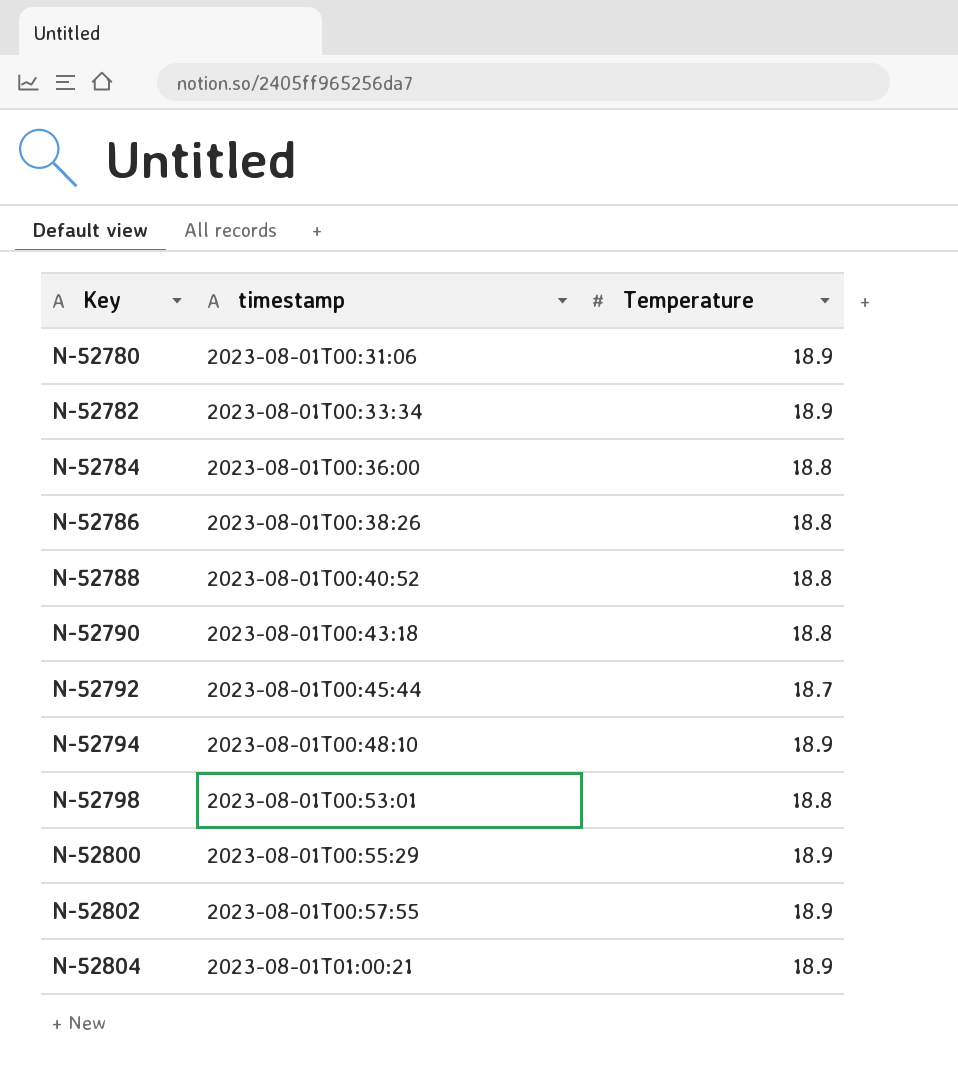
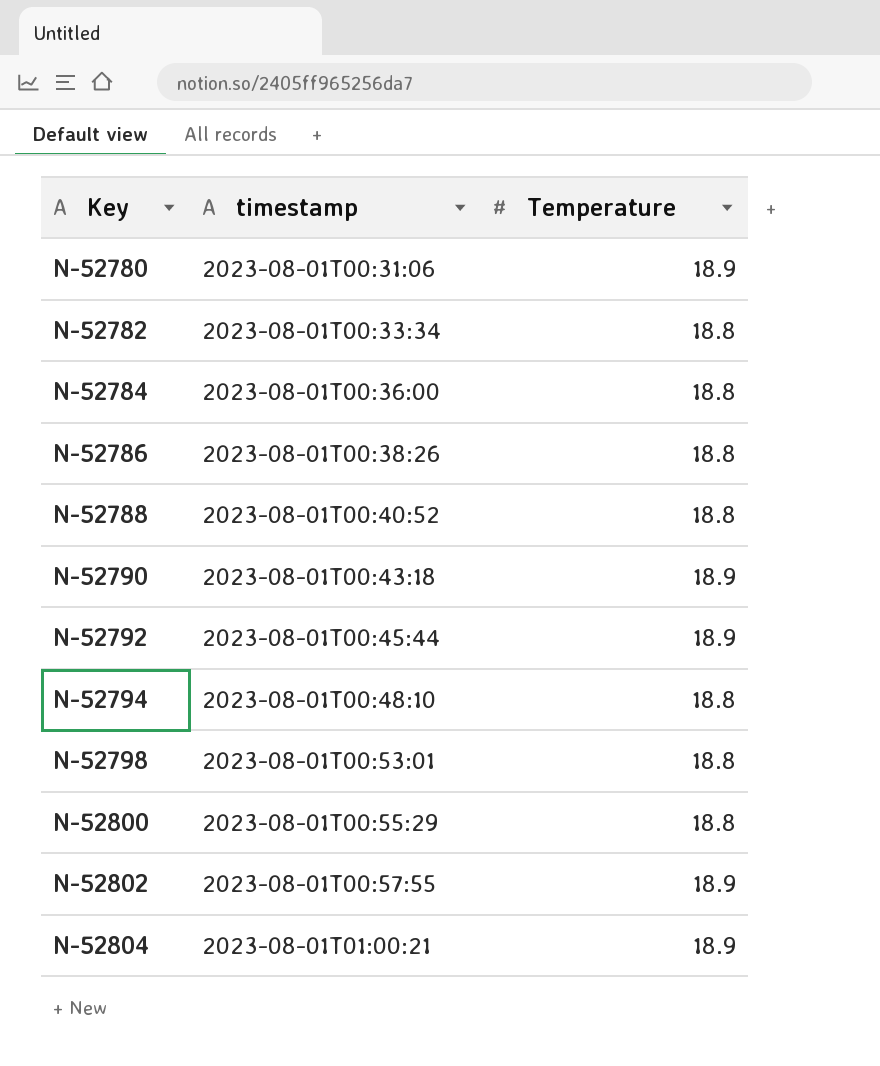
N-52782 | Temperature: 18.9 -> 18.8
N-52790 | Temperature: 18.8 -> 18.9
N-52792 | Temperature: 18.7 -> 18.9
N-52794 | Temperature: 18.9 -> 18.8
N-52800 | Temperature: 18.9 -> 18.8

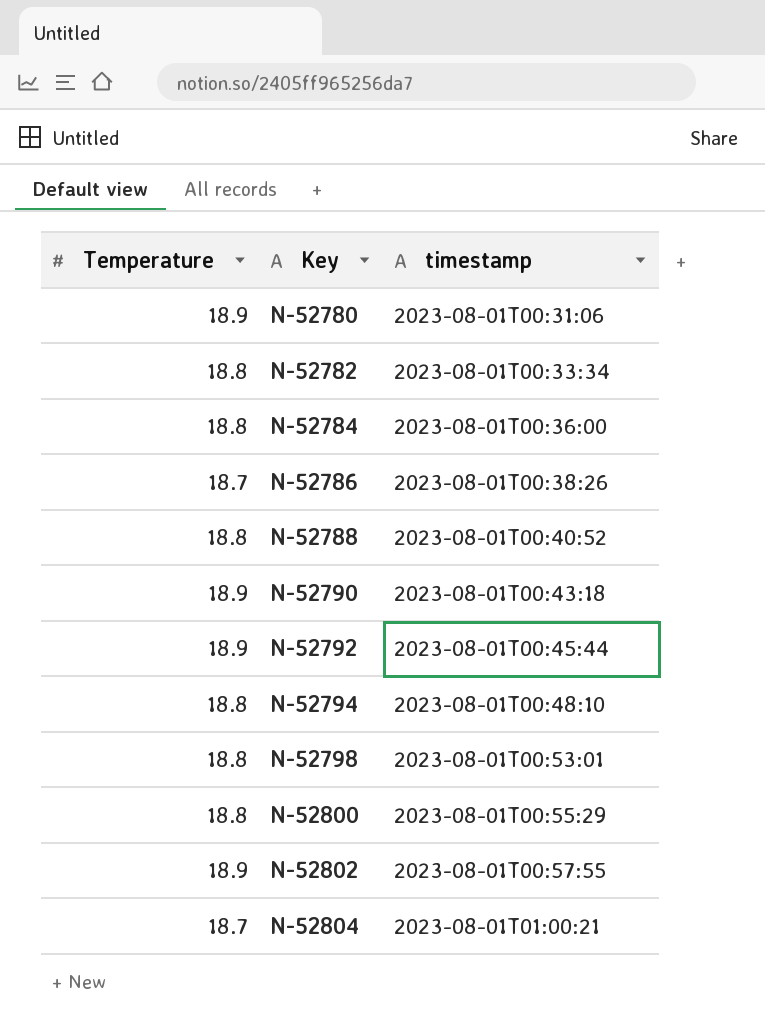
column Temperature | position: 3 -> 1
N-52786 | Temperature: 18.8 -> 18.7
N-52804 | Temperature: 18.9 -> 18.7

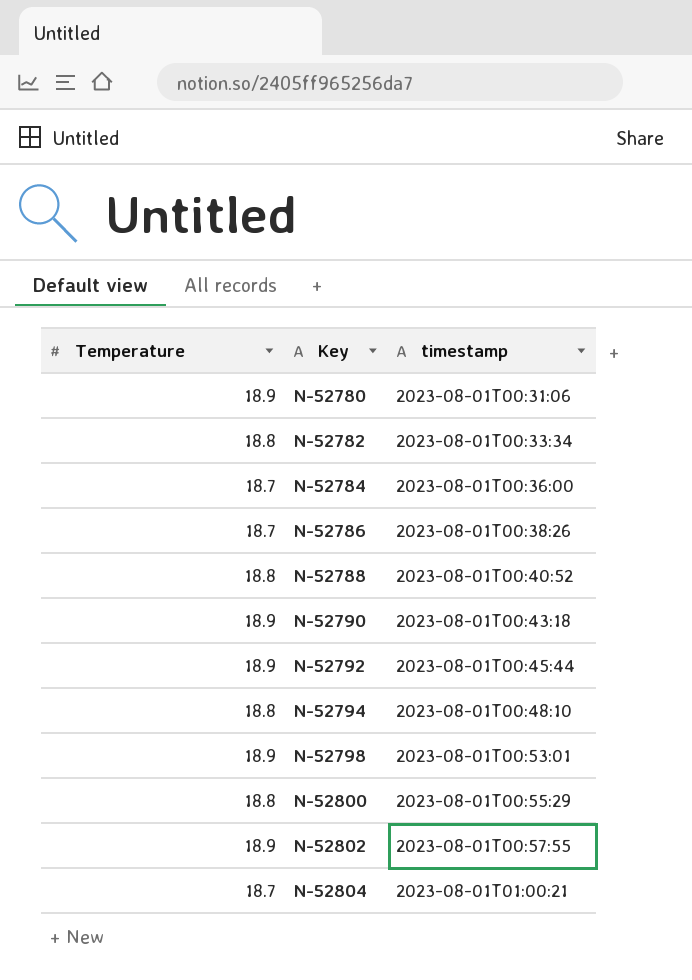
N-52784 | Temperature: 18.8 -> 18.7
N-52798 | Temperature: 18.8 -> 18.9

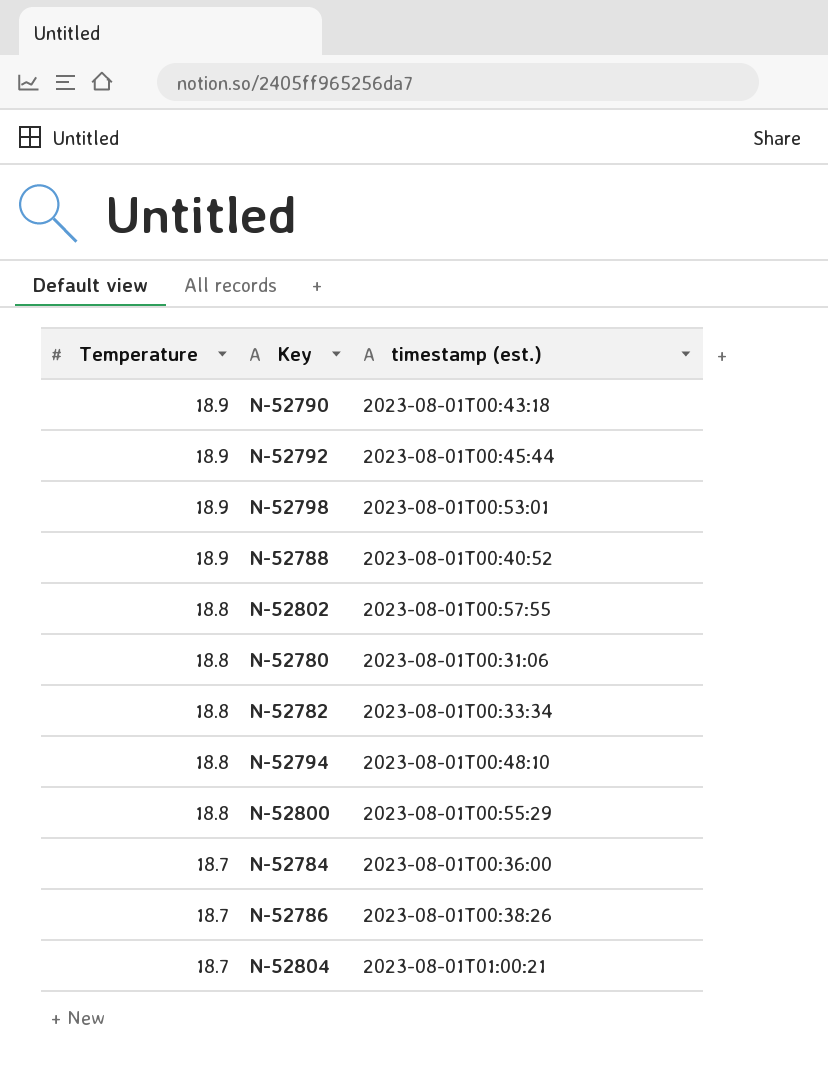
row order: Key ascending -> Temperature descending
column name: timestamp -> timestamp (est.)
N-52788 | Temperature: 18.8 -> 18.9
N-52802 | Temperature: 18.9 -> 18.8
N-52780 | Temperature: 18.9 -> 18.8

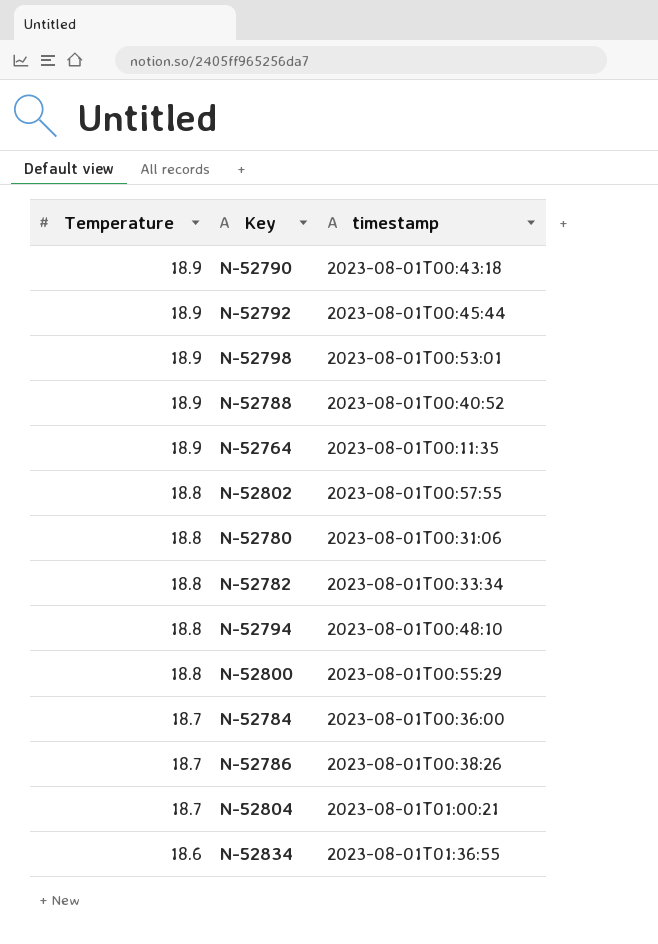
column name: timestamp (est.) -> timestamp
row N-52764: none -> 18.9 | 2023-08-01T00:11:35
row N-52834: none -> 18.6 | 2023-08-01T01:36:55

